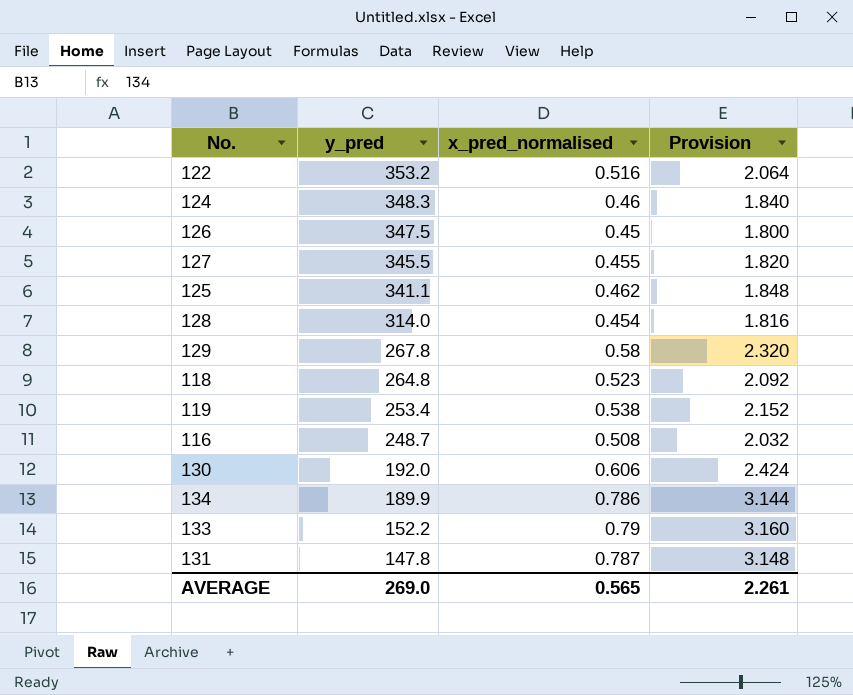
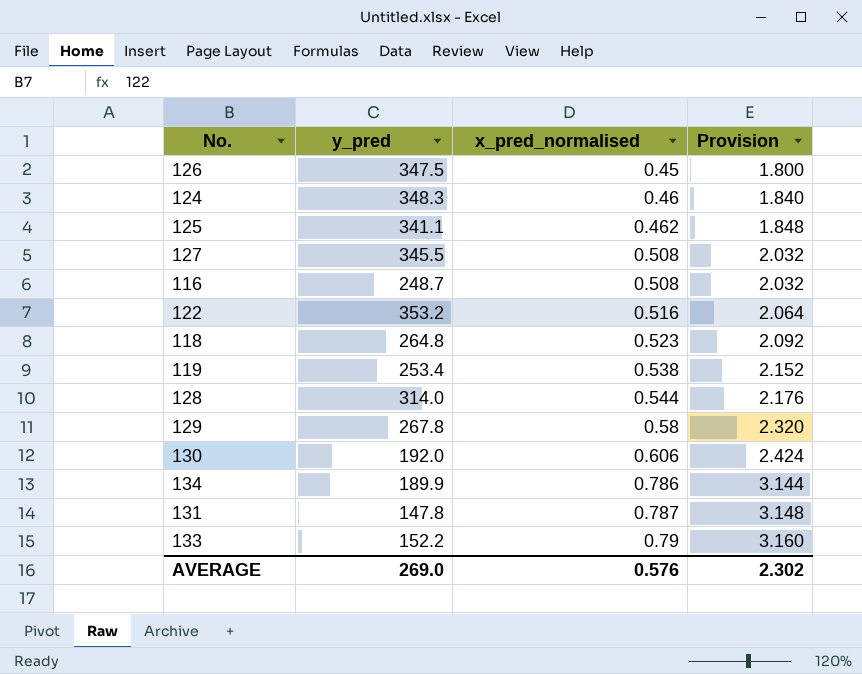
row order: y_pred descending -> x_pred_normalised ascending
127 | x_pred_normalised: 0.455 -> 0.508
127 | Provision: 1.820 -> 2.032
128 | x_pred_normalised: 0.454 -> 0.544
128 | Provision: 1.816 -> 2.176
AVERAGE | x_pred_normalised: 0.565 -> 0.576
AVERAGE | Provision: 2.261 -> 2.302

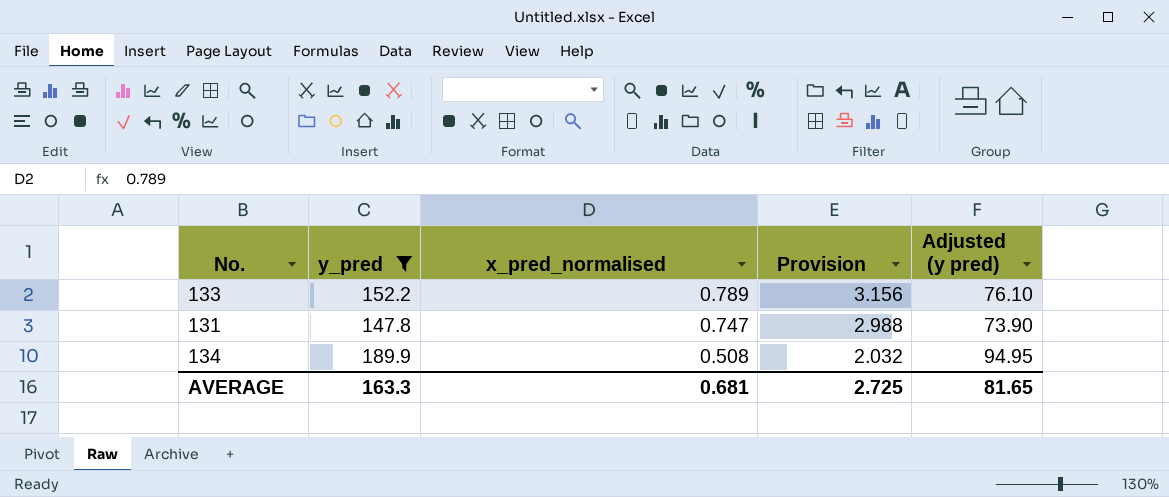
filter: none -> y_pred <= 189.9
row order: x_pred_normalised ascending -> x_pred_normalised descending
column Adjusted (y pred) | formula: none -> [y_pred] * 0.5
133 | x_pred_normalised: 0.79 -> 0.789
133 | Provision: 3.160 -> 3.156
131 | x_pred_normalised: 0.787 -> 0.747
131 | Provision: 3.148 -> 2.988
134 | x_pred_normalised: 0.786 -> 0.508
134 | Provision: 3.144 -> 2.032
AVERAGE | y_pred: 269.0 -> 163.3
AVERAGE | x_pred_normalised: 0.576 -> 0.681
AVERAGE | Provision: 2.302 -> 2.725

